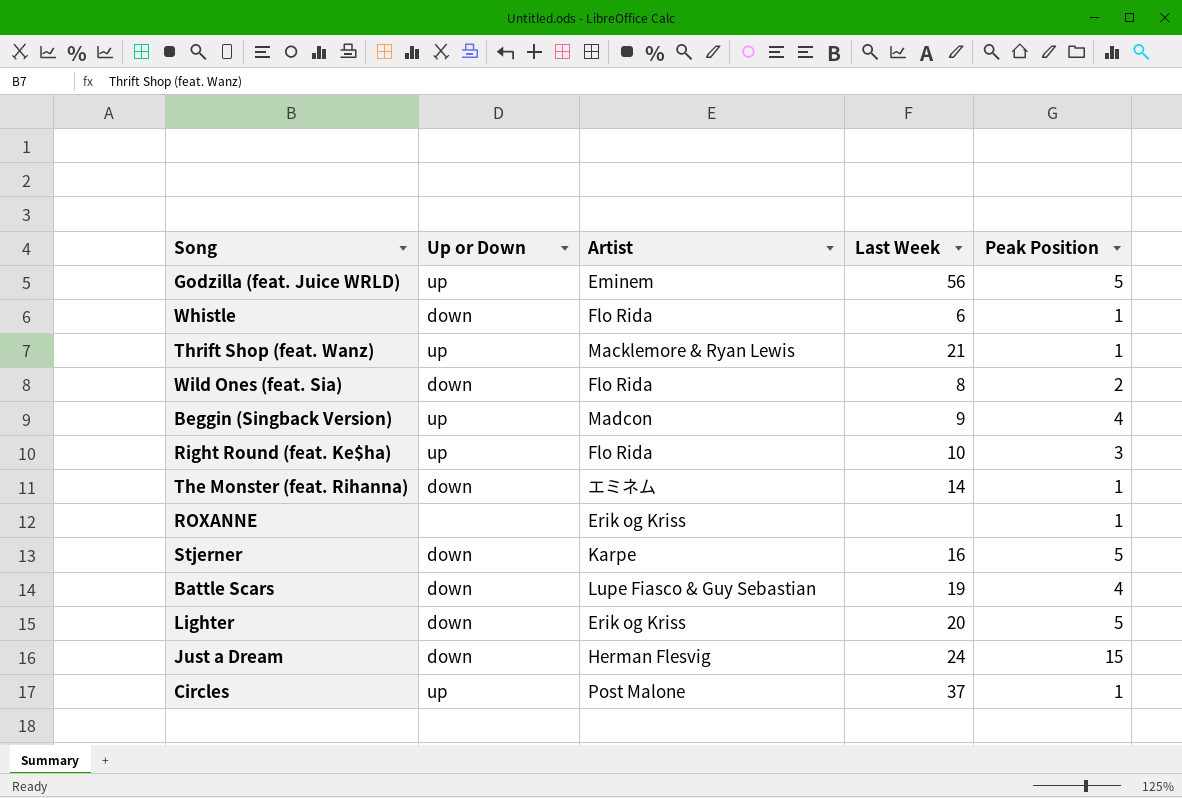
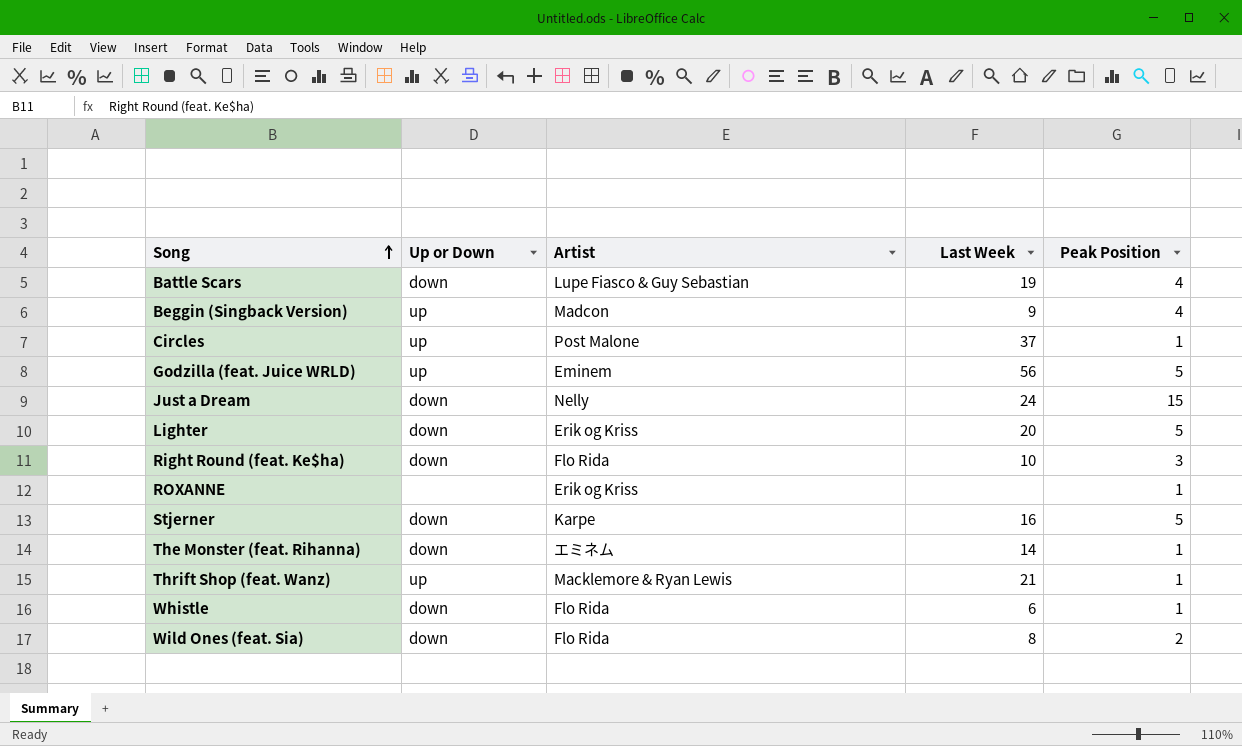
row order: none -> Song ascending
Just a Dream | Artist: Herman Flesvig -> Nelly
Right Round (feat. Ke$ha) | Up or Down: up -> down

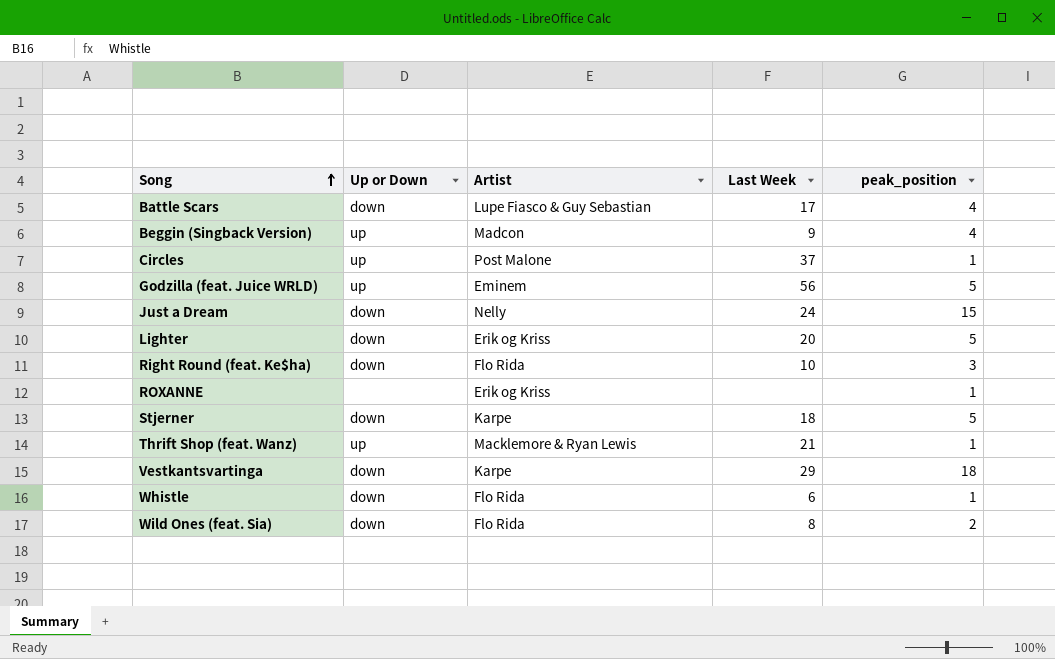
column name: Peak Position -> peak_position
row The Monster (feat. Rihanna): down | エミネム | 14 | 1 -> none
Battle Scars | Last Week: 19 -> 17
Stjerner | Last Week: 16 -> 18
row Vestkantsvartinga: none -> down | Karpe | 29 | 18

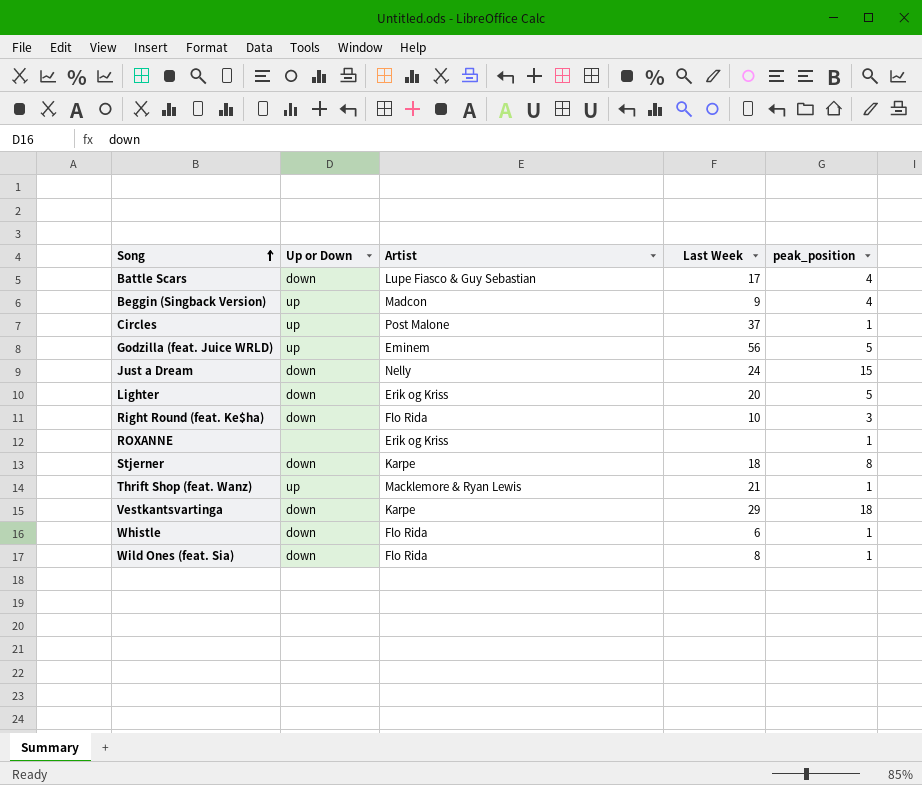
Stjerner | peak_position: 5 -> 8
Wild Ones (feat. Sia) | peak_position: 2 -> 1

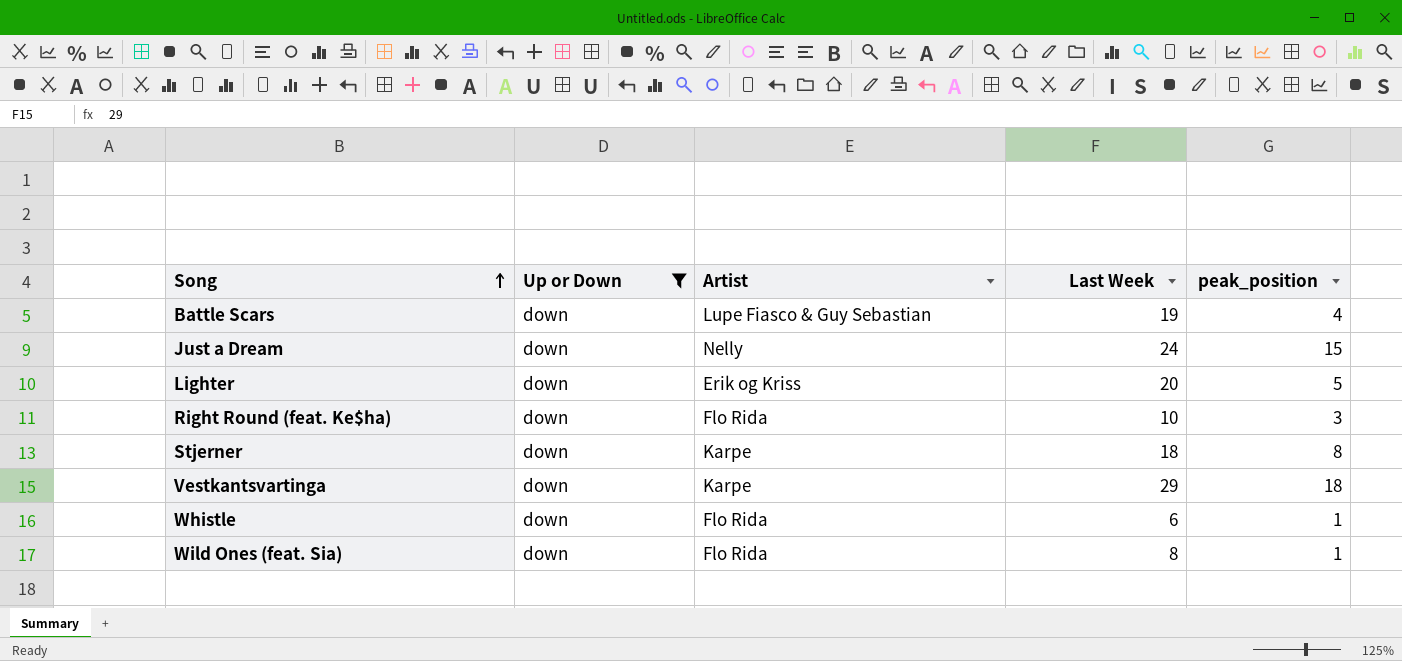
filter: none -> Up or Down = down
Battle Scars | Last Week: 17 -> 19

